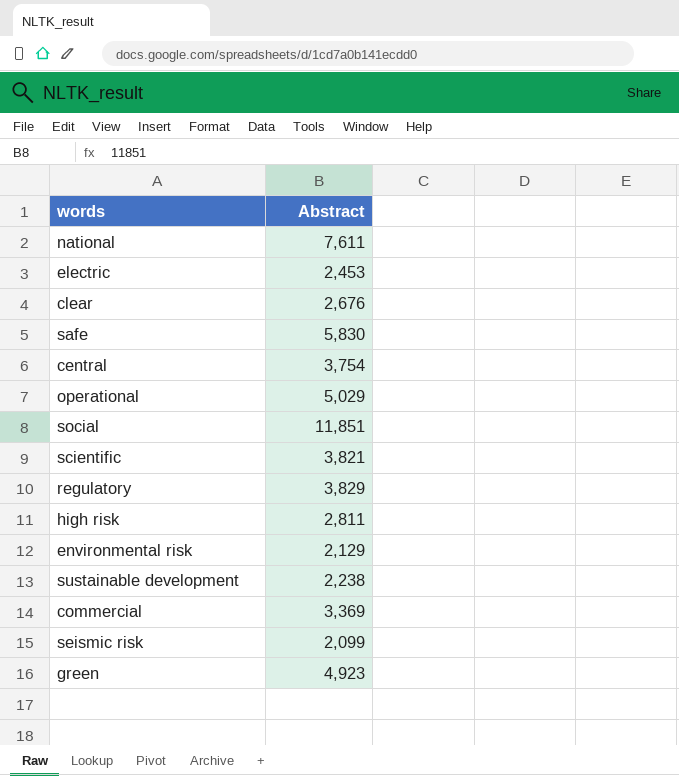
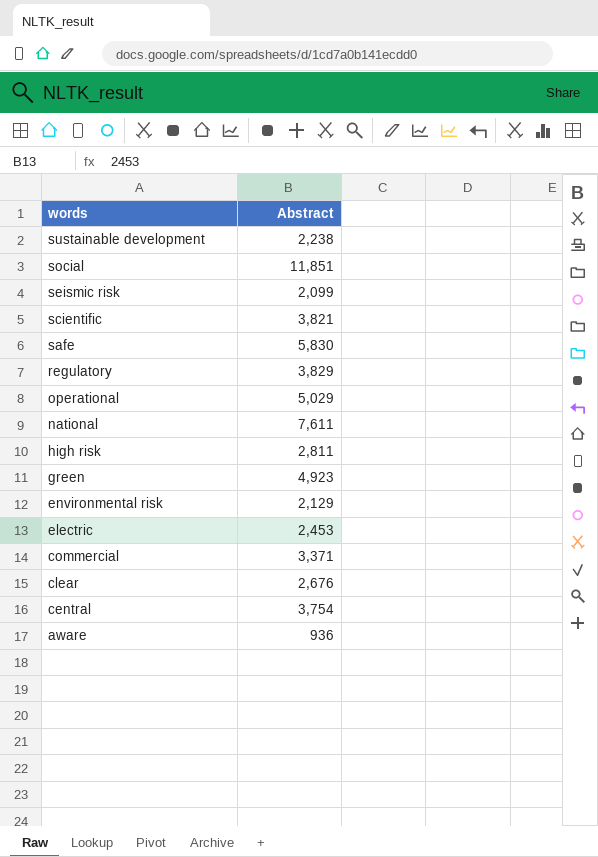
row order: none -> words descending
commercial | Abstract: 3,369 -> 3,371
row aware: none -> 936

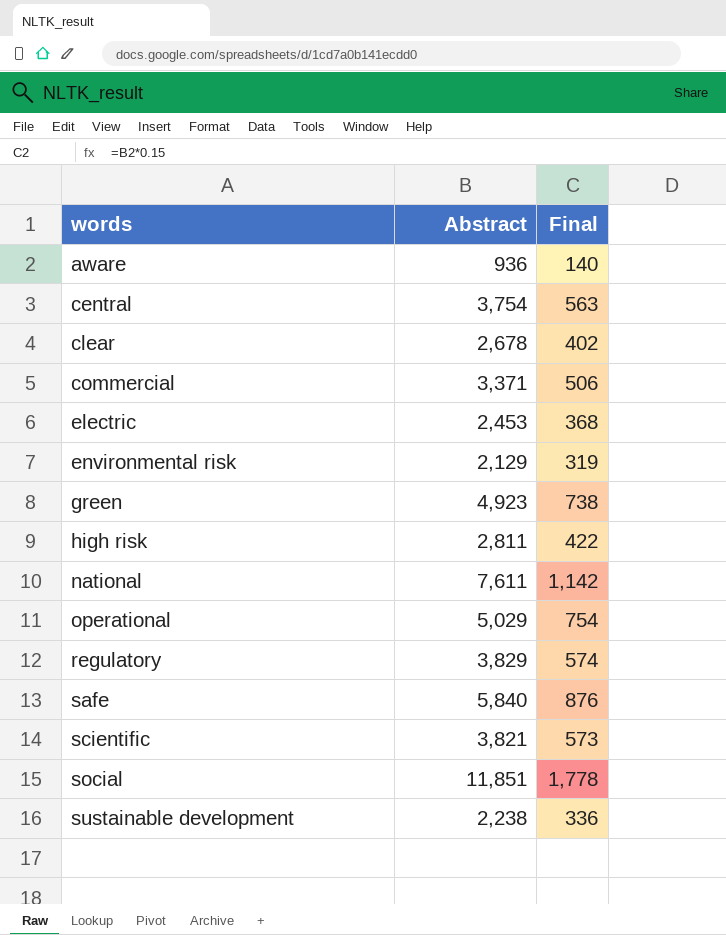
row order: words descending -> words ascending
column Final | formula: none -> [Abstract] * 0.15
row seismic risk: 2,099 -> none
clear | Abstract: 2,676 -> 2,678
safe | Abstract: 5,830 -> 5,840

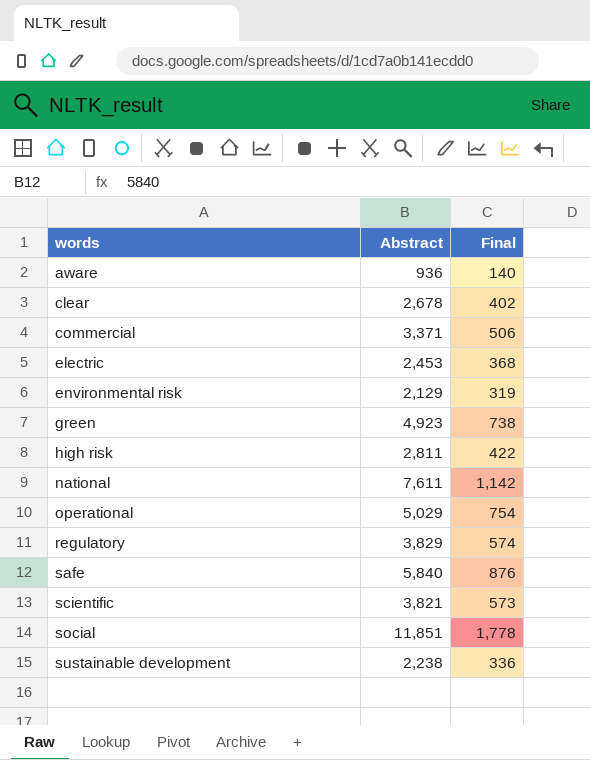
row central: 3,754 | 563 -> none

